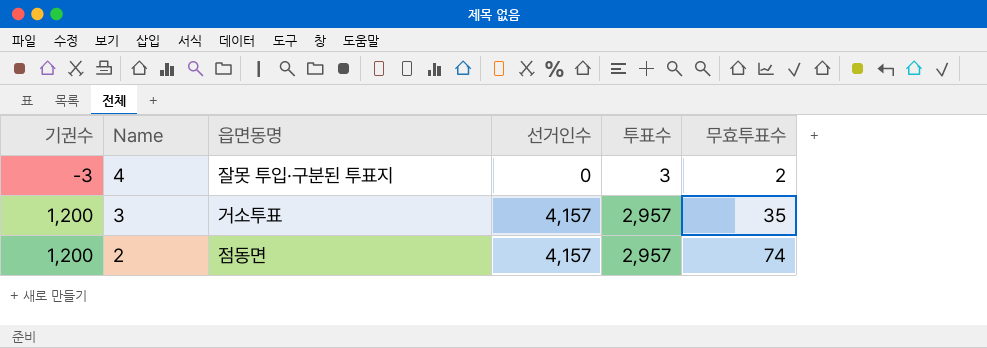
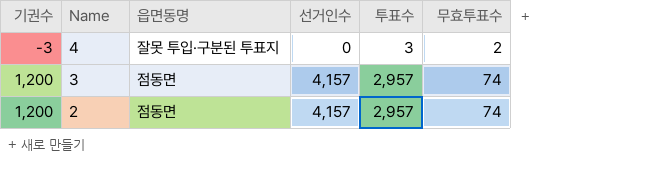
3 | 읍면동명: 거소투표 -> 점동면
3 | 무효투표수: 35 -> 74

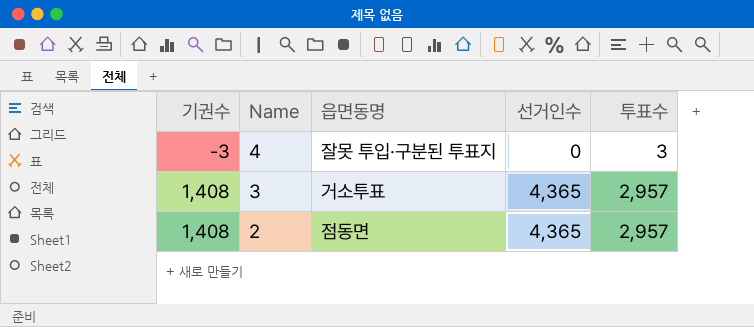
column 무효투표수 | position: 6 -> none
3 | 기권수: 1,200 -> 1,408
3 | 읍면동명: 점동면 -> 거소투표
3 | 선거인수: 4,157 -> 4,365
2 | 기권수: 1,200 -> 1,408
2 | 선거인수: 4,157 -> 4,365

